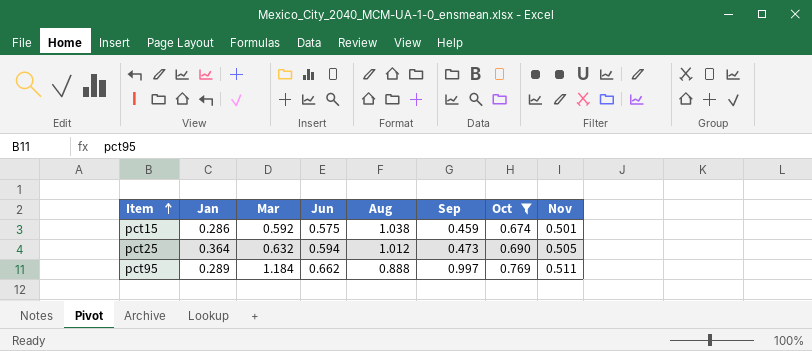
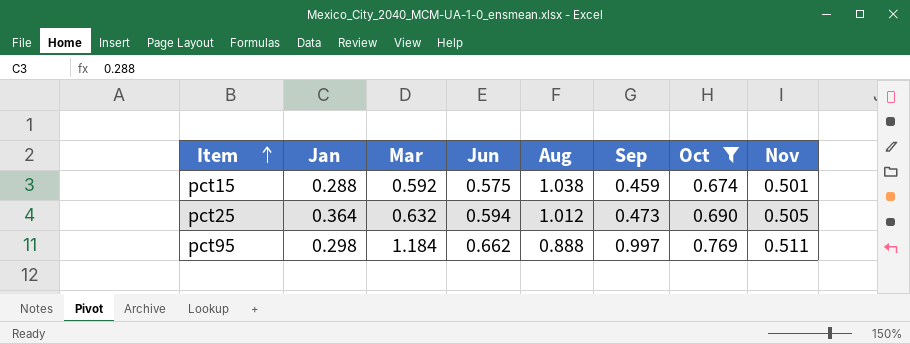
pct15 | Jan: 0.286 -> 0.288
pct95 | Jan: 0.289 -> 0.298

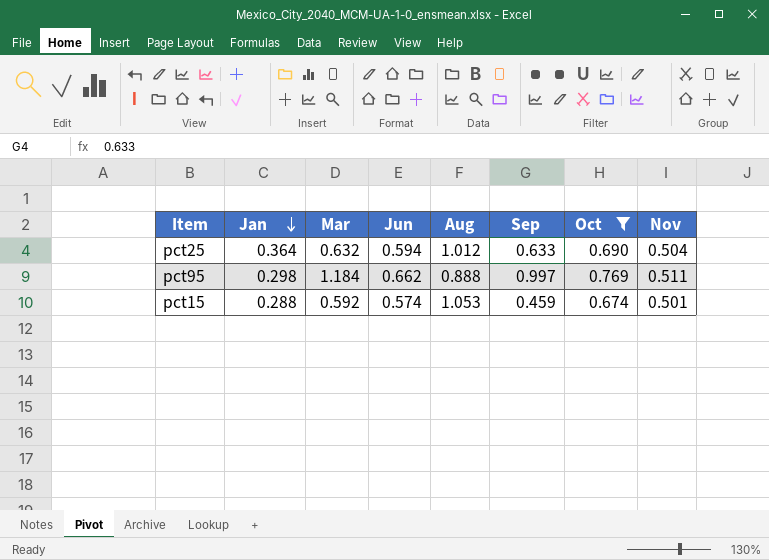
row order: Item ascending -> Jan descending
pct25 | Sep: 0.473 -> 0.633
pct25 | Nov: 0.505 -> 0.504
pct15 | Jun: 0.575 -> 0.574
pct15 | Aug: 1.038 -> 1.053

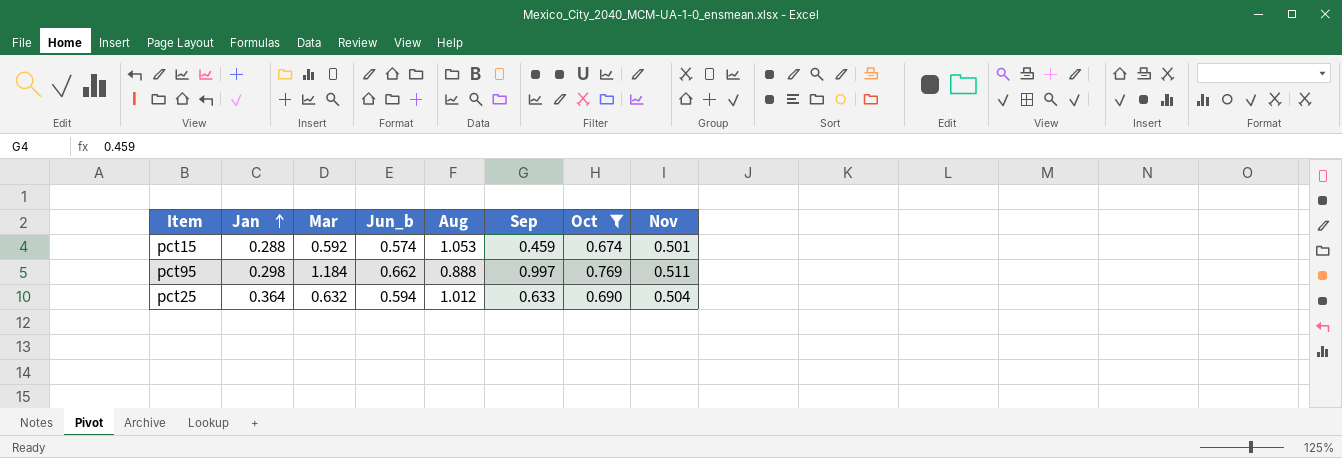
row order: Jan descending -> Jan ascending
column name: Jun -> Jun_b

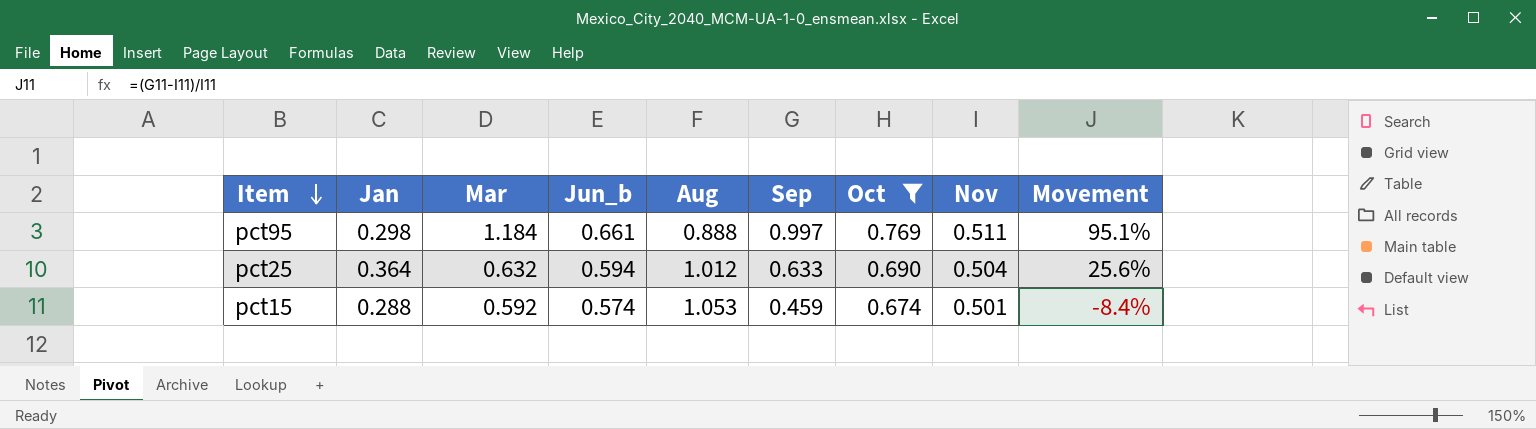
row order: Jan ascending -> Item descending
column Movement | formula: none -> ([Sep] - [Nov]) / [Nov]
pct95 | Jun_b: 0.662 -> 0.661

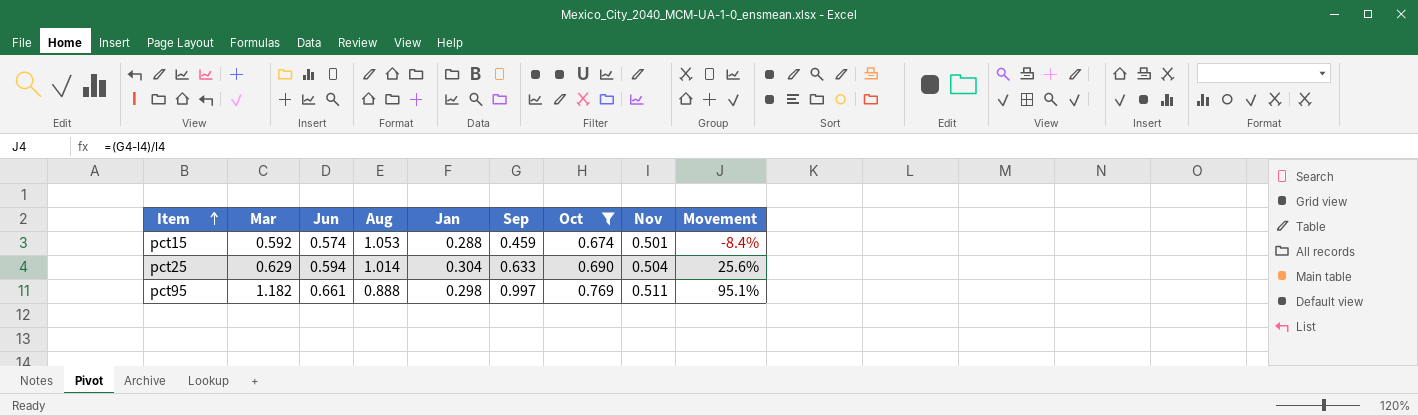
row order: Item descending -> Item ascending
column name: Jun_b -> Jun
column Jan | position: 2 -> 5
pct25 | Mar: 0.632 -> 0.629
pct25 | Aug: 1.012 -> 1.014
pct25 | Jan: 0.364 -> 0.304
pct95 | Mar: 1.184 -> 1.182

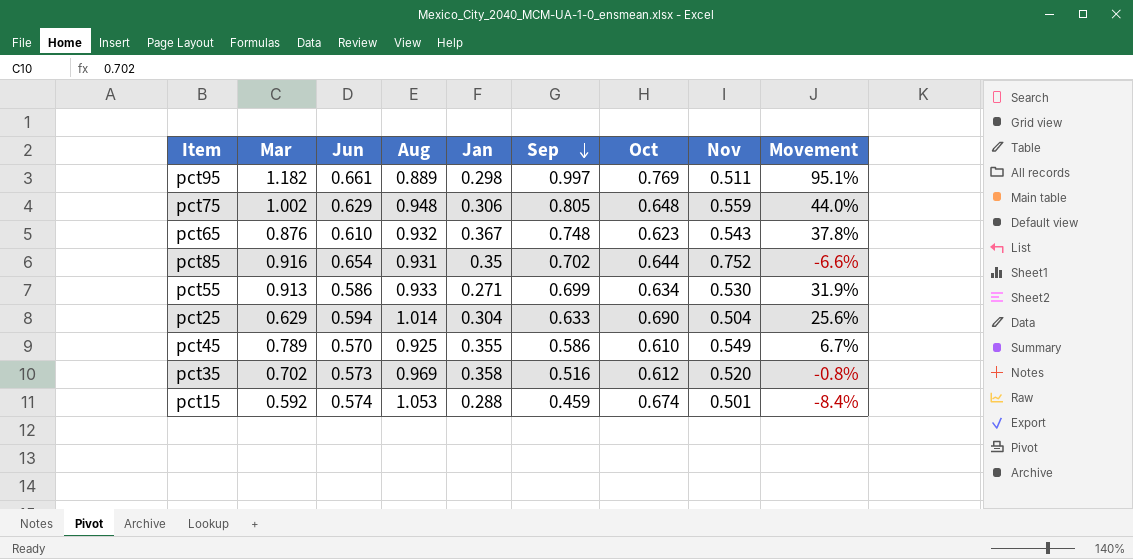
filter: Oct >= 0.674 -> none
row order: Item ascending -> Sep descending
pct95 | Aug: 0.888 -> 0.889

